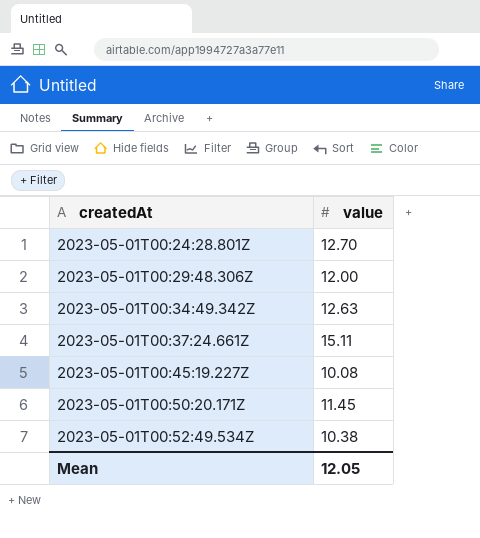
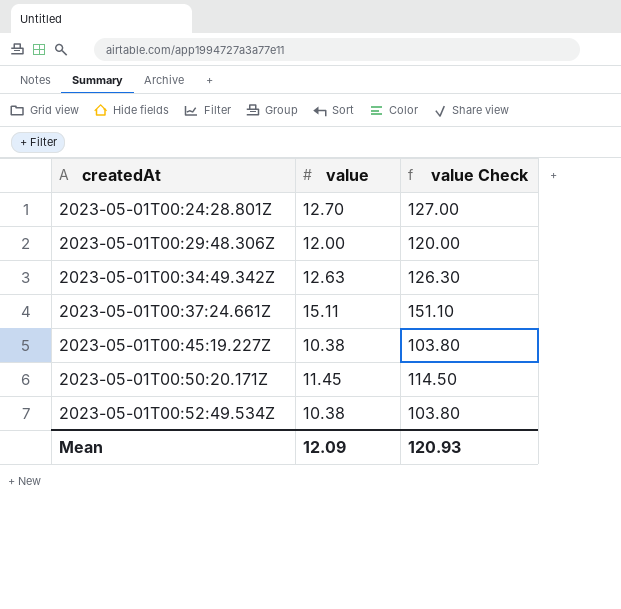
column value Check | formula: none -> [value] * 10
2023-05-01T00:45:19.227Z | value: 10.08 -> 10.38
Mean | value: 12.05 -> 12.09

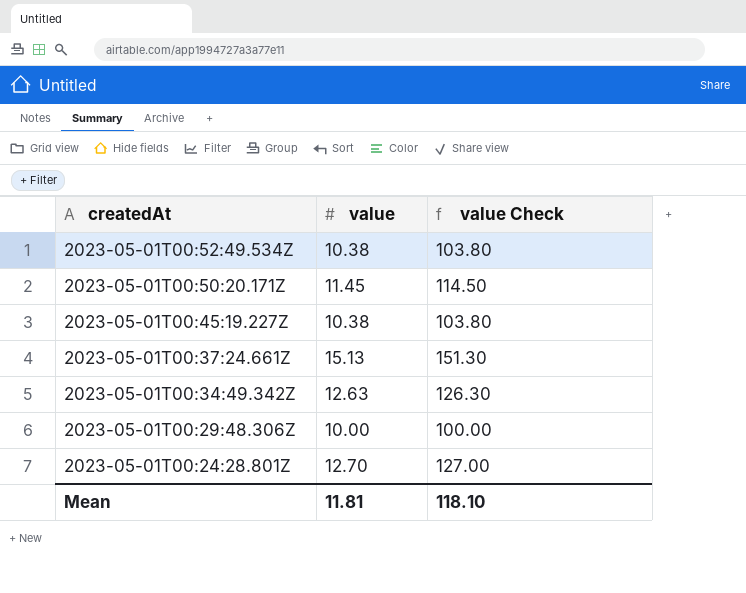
row order: createdAt ascending -> createdAt descending
2023-05-01T00:37:24.661Z | value: 15.11 -> 15.13
2023-05-01T00:37:24.661Z | value Check: 151.10 -> 151.30
2023-05-01T00:29:48.306Z | value: 12.00 -> 10.00
2023-05-01T00:29:48.306Z | value Check: 120.00 -> 100.00
Mean | value: 12.09 -> 11.81
Mean | value Check: 120.93 -> 118.10

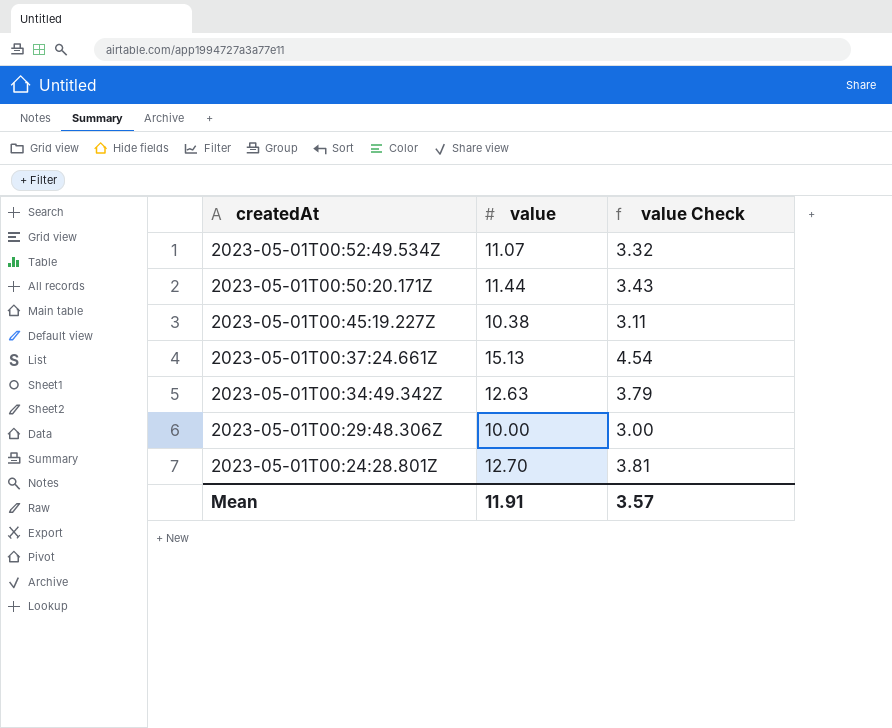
column value Check | formula: [value] * 10 -> [value] * 0.3
2023-05-01T00:52:49.534Z | value: 10.38 -> 11.07
2023-05-01T00:50:20.171Z | value: 11.45 -> 11.44
Mean | value: 11.81 -> 11.91
Mean | value Check: 118.10 -> 3.57

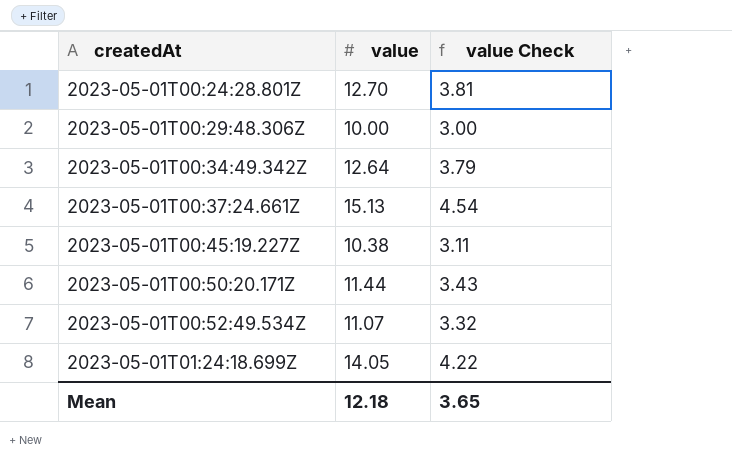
row order: createdAt descending -> createdAt ascending
2023-05-01T00:34:49.342Z | value: 12.63 -> 12.64
row 2023-05-01T01:24:18.699Z: none -> 14.05 | 4.22
Mean | value: 11.91 -> 12.18
Mean | value Check: 3.57 -> 3.65

